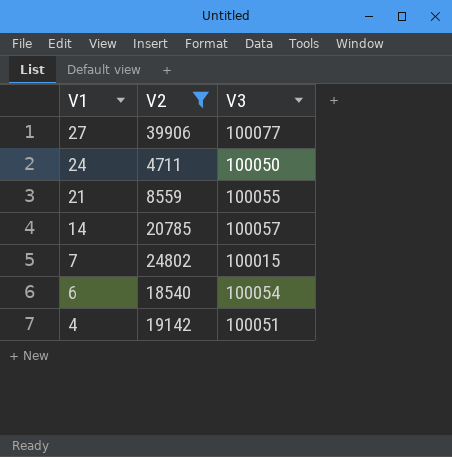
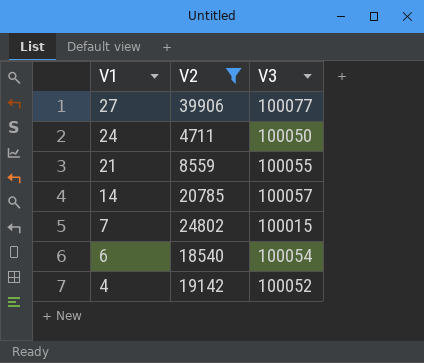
4 | V3: 100051 -> 100052

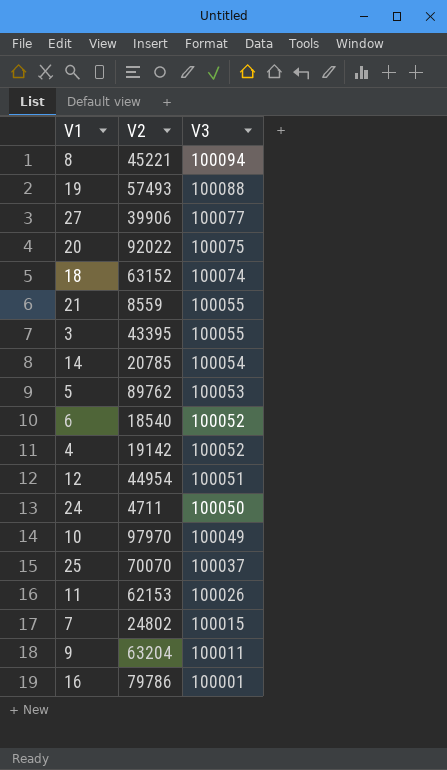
filter: V2 <= 39906 -> none
row order: V1 descending -> V3 descending
14 | V3: 100057 -> 100054
6 | V3: 100054 -> 100052

